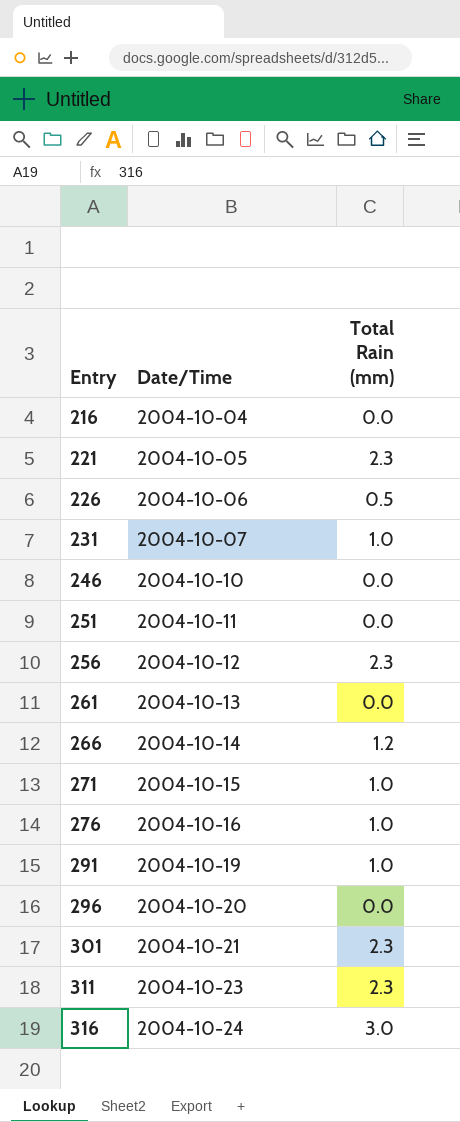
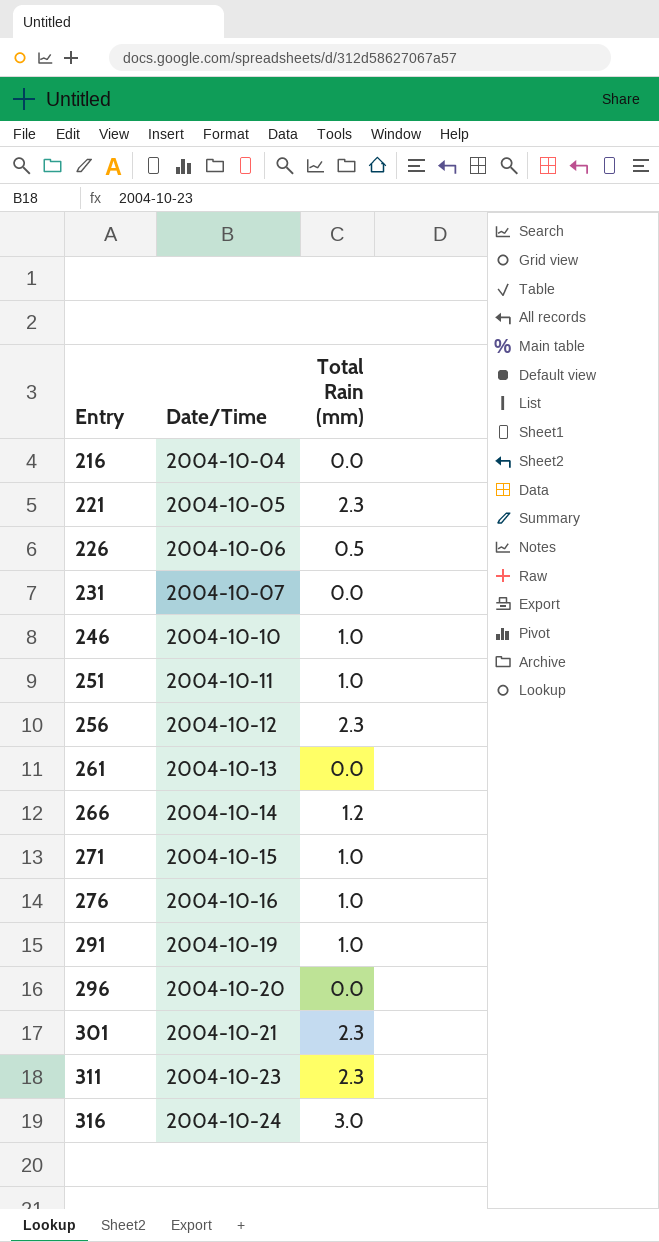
231 | Total Rain (mm): 1.0 -> 0.0
246 | Total Rain (mm): 0.0 -> 1.0
251 | Total Rain (mm): 0.0 -> 1.0

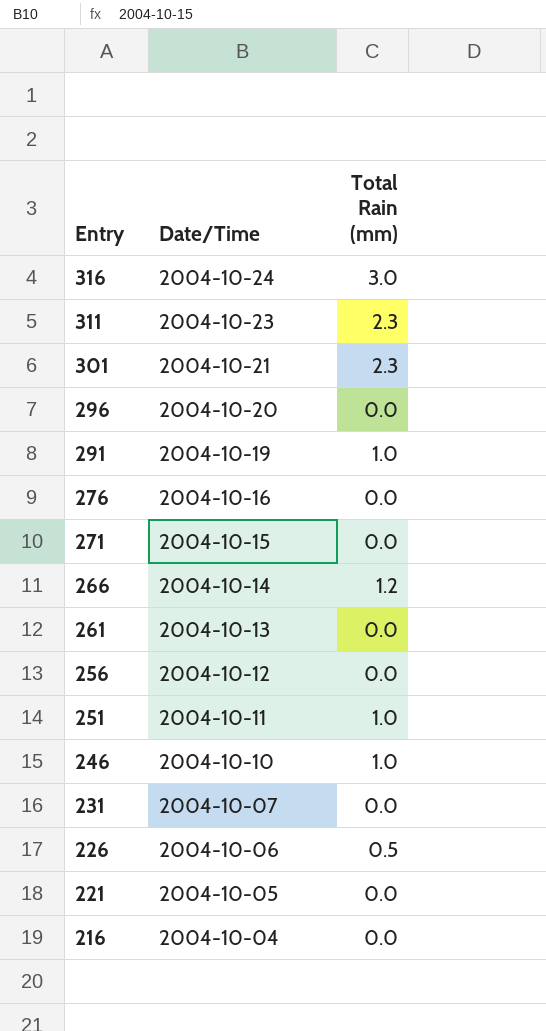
row order: Entry ascending -> Entry descending
276 | Total Rain (mm): 1.0 -> 0.0
271 | Total Rain (mm): 1.0 -> 0.0
256 | Total Rain (mm): 2.3 -> 0.0
221 | Total Rain (mm): 2.3 -> 0.0

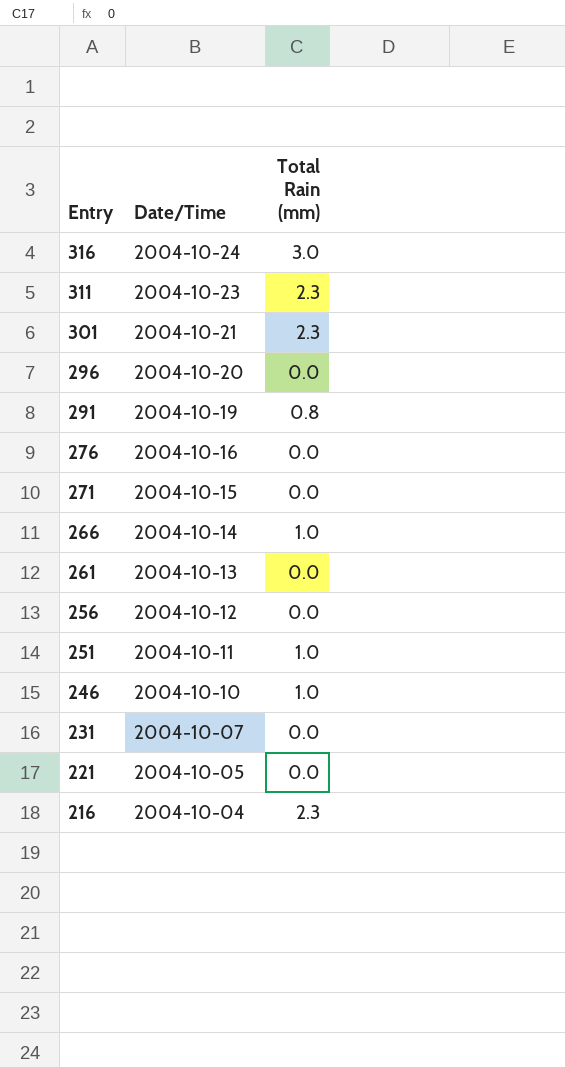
row 226: 2004-10-06 | 0.5 -> none
291 | Total Rain (mm): 1.0 -> 0.8
266 | Total Rain (mm): 1.2 -> 1.0
216 | Total Rain (mm): 0.0 -> 2.3

